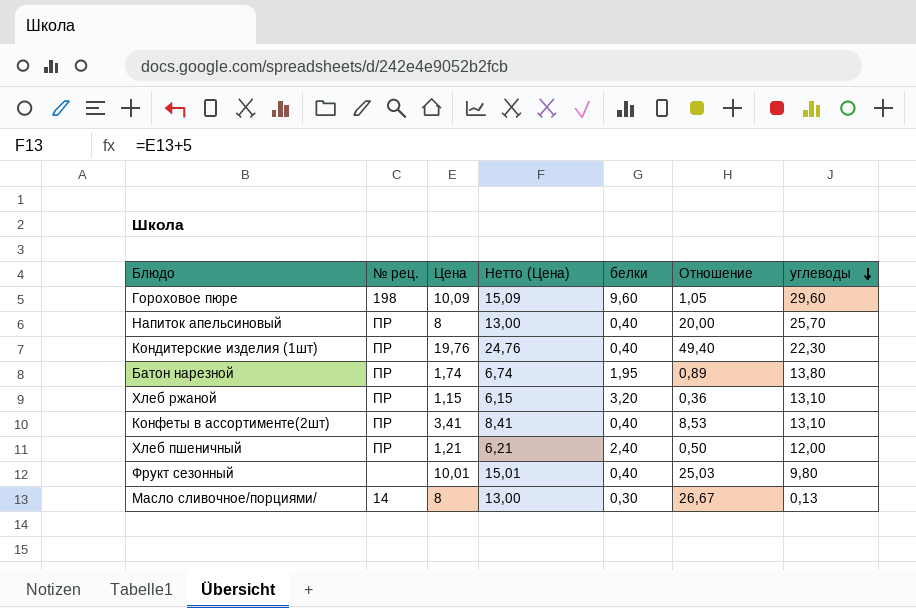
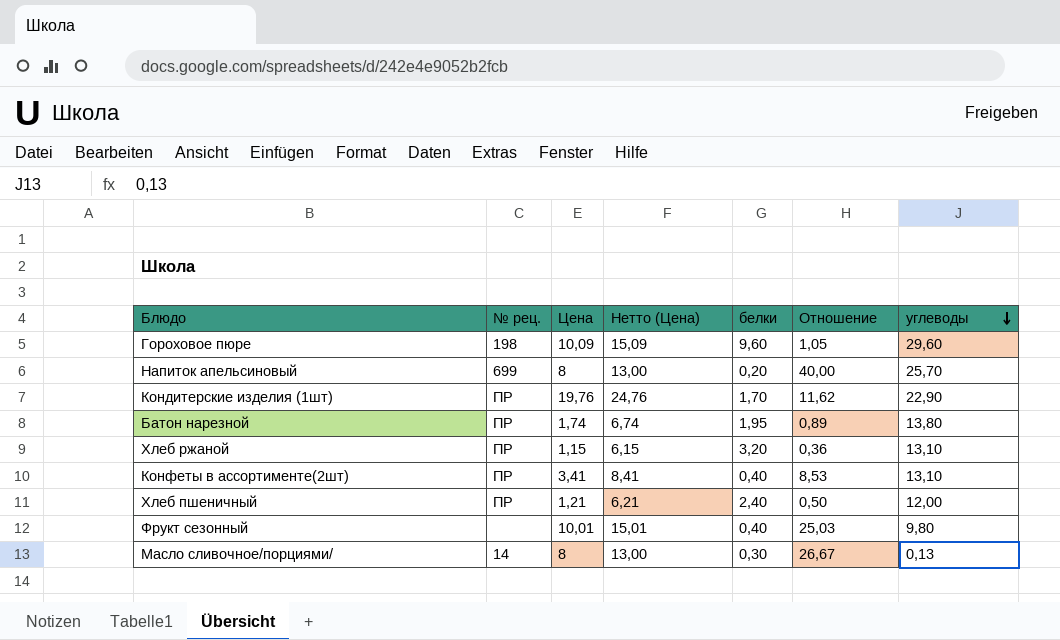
Напиток апельсиновый | № рец.: ПР -> 699
Напиток апельсиновый | белки: 0,40 -> 0,20
Напиток апельсиновый | Отношение: 20,00 -> 40,00
Кондитерские изделия (1шт) | белки: 0,40 -> 1,70
Кондитерские изделия (1шт) | Отношение: 49,40 -> 11,62
Кондитерские изделия (1шт) | углеводы: 22,30 -> 22,90

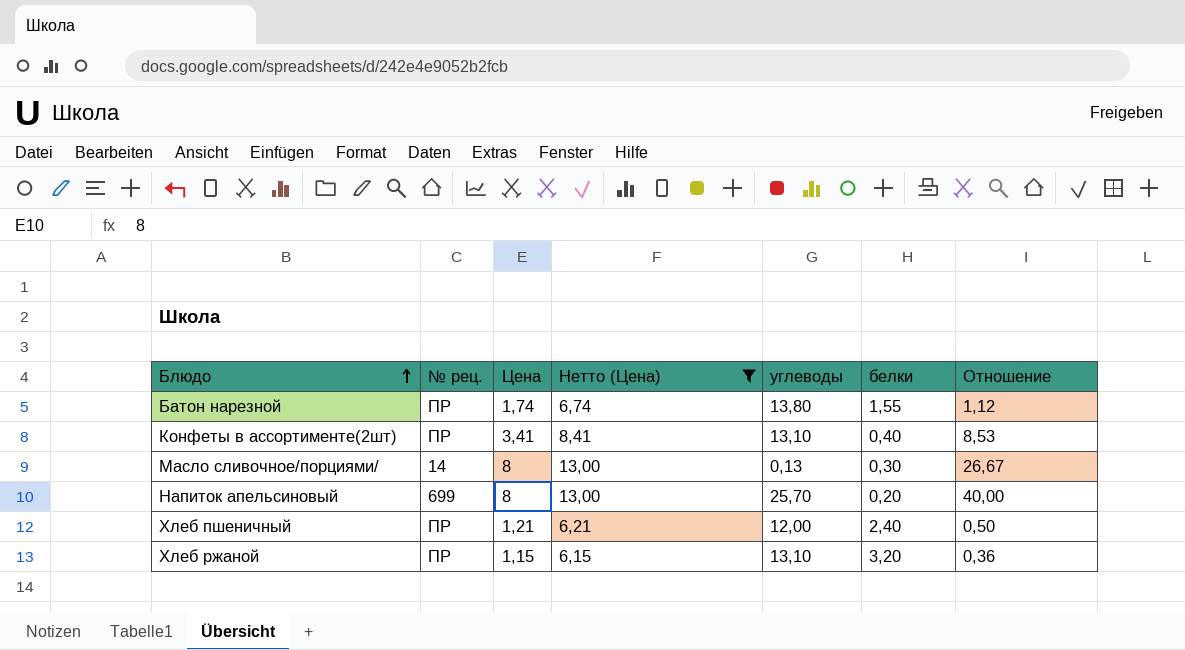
filter: none -> Нетто (Цена) <= 13,00
row order: углеводы descending -> Блюдо ascending
column углеводы | position: 7 -> 5
Батон нарезной | белки: 1,95 -> 1,55
Батон нарезной | Отношение: 0,89 -> 1,12

